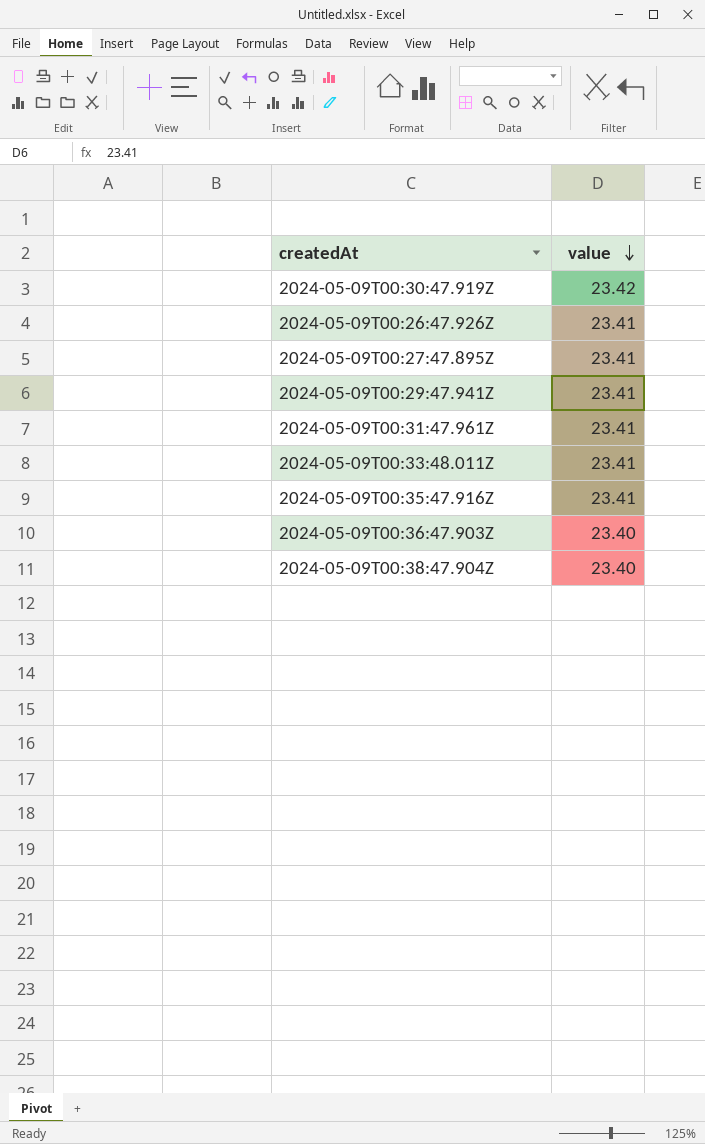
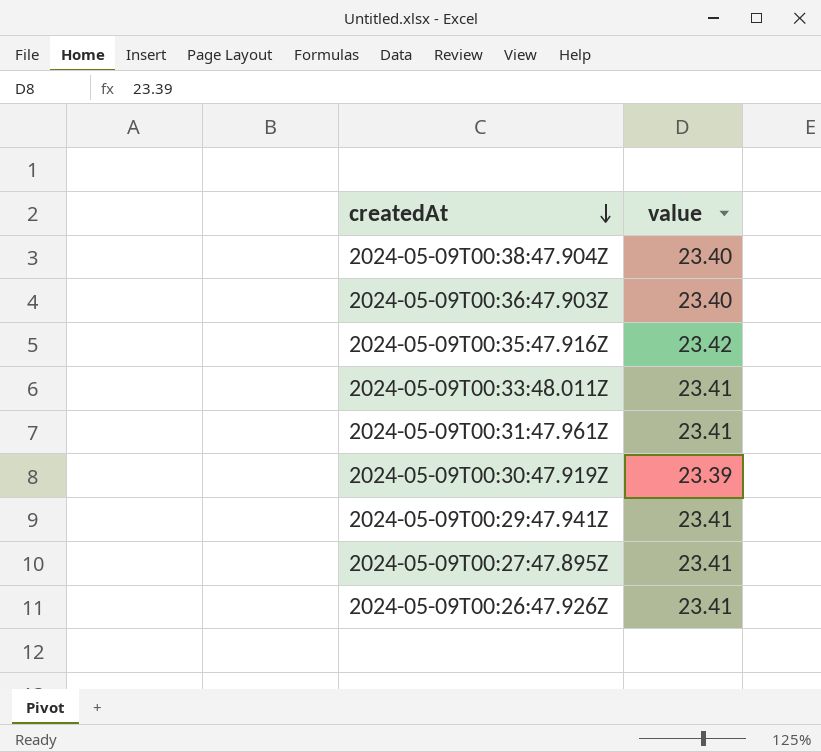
row order: value descending -> createdAt descending
2024-05-09T00:35:47.916Z | value: 23.41 -> 23.42
2024-05-09T00:30:47.919Z | value: 23.42 -> 23.39

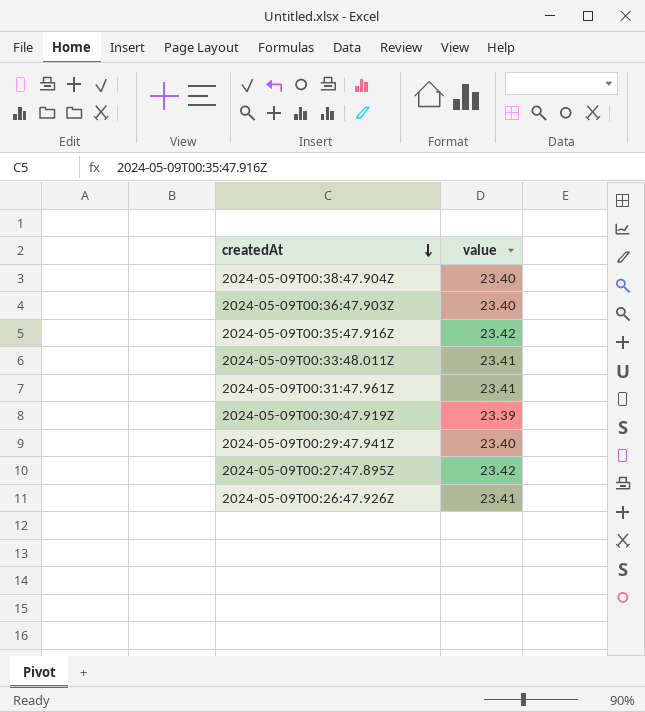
2024-05-09T00:29:47.941Z | value: 23.41 -> 23.40
2024-05-09T00:27:47.895Z | value: 23.41 -> 23.42

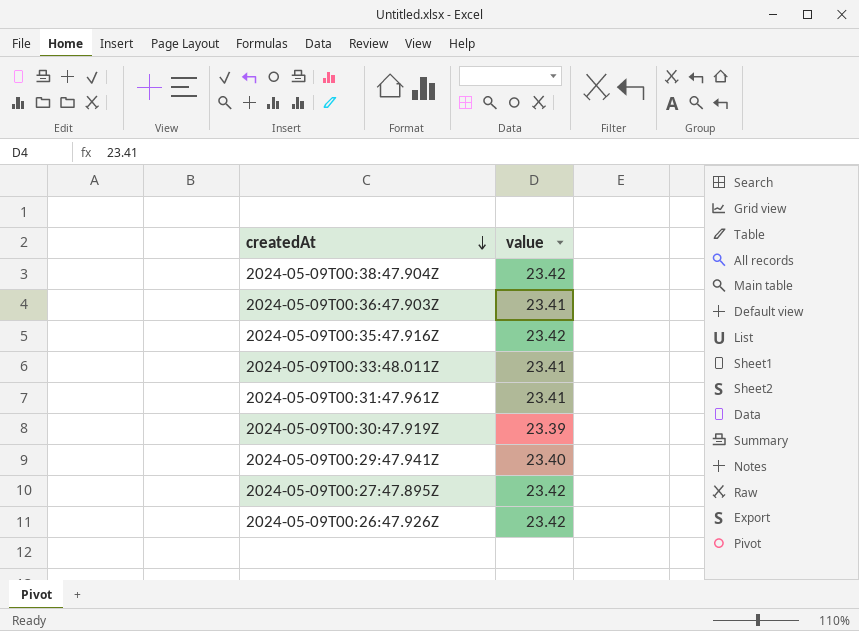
2024-05-09T00:38:47.904Z | value: 23.40 -> 23.42
2024-05-09T00:36:47.903Z | value: 23.40 -> 23.41
2024-05-09T00:26:47.926Z | value: 23.41 -> 23.42

